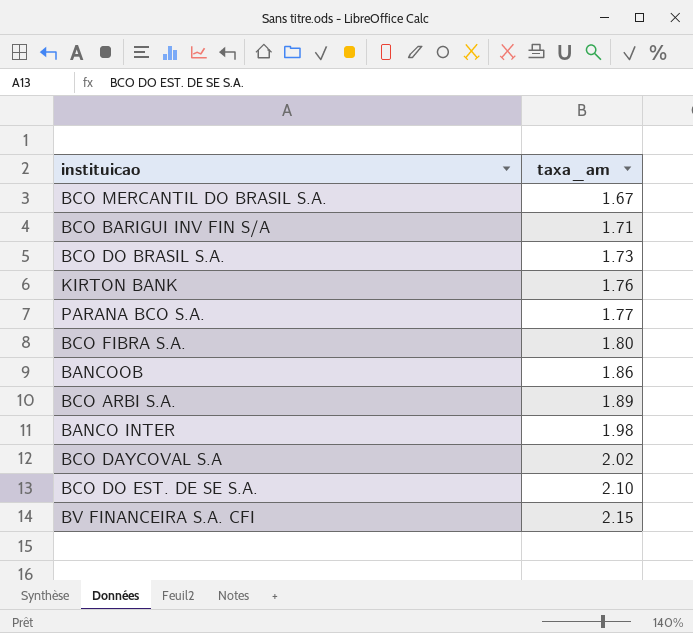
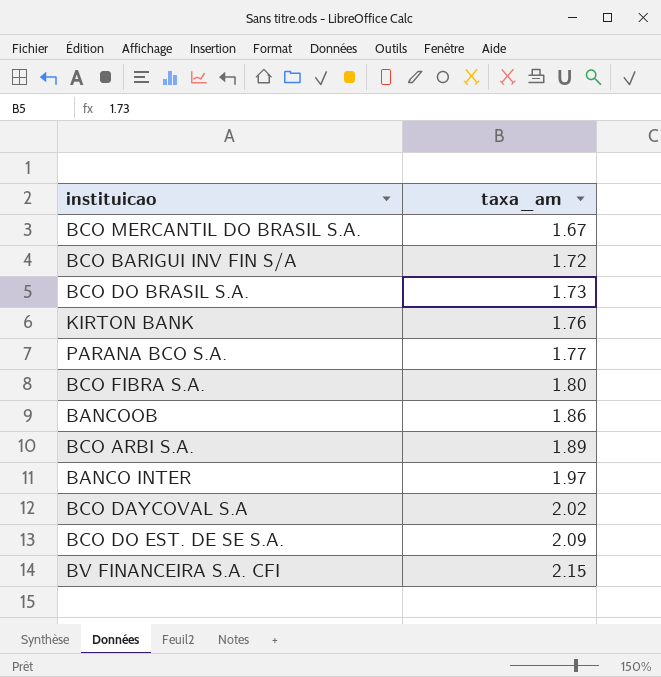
BCO BARIGUI INV FIN S/A | taxa_am: 1.71 -> 1.72
BANCO INTER | taxa_am: 1.98 -> 1.97
BCO DO EST. DE SE S.A. | taxa_am: 2.10 -> 2.09

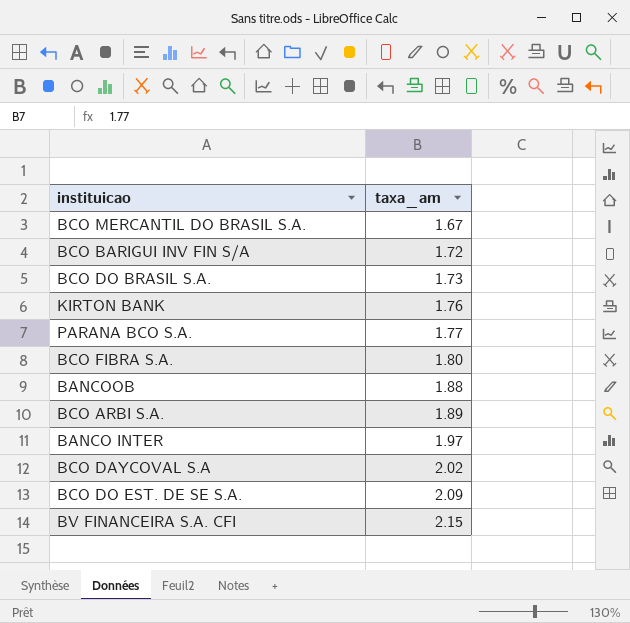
BANCOOB | taxa_am: 1.86 -> 1.88

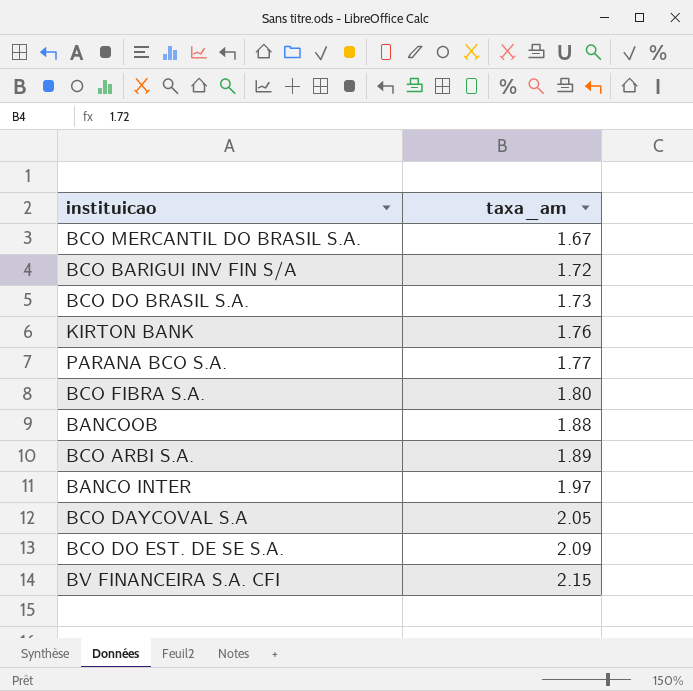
BCO DAYCOVAL S.A | taxa_am: 2.02 -> 2.05

